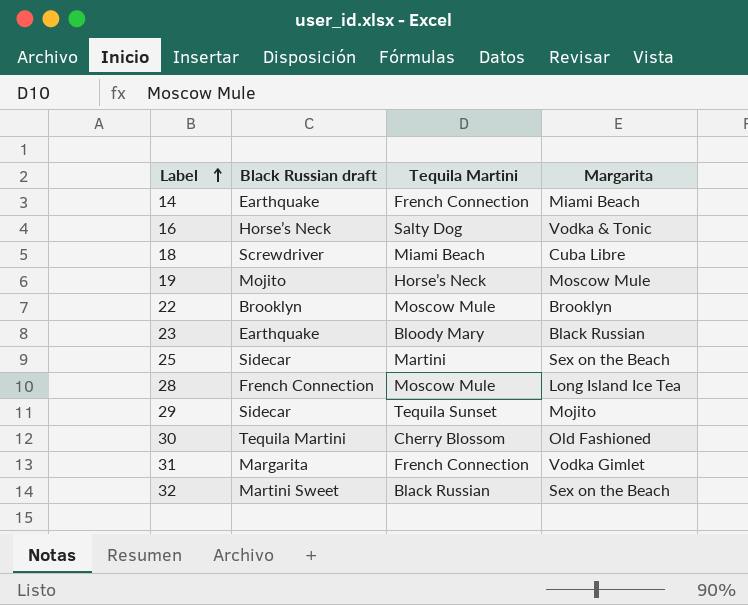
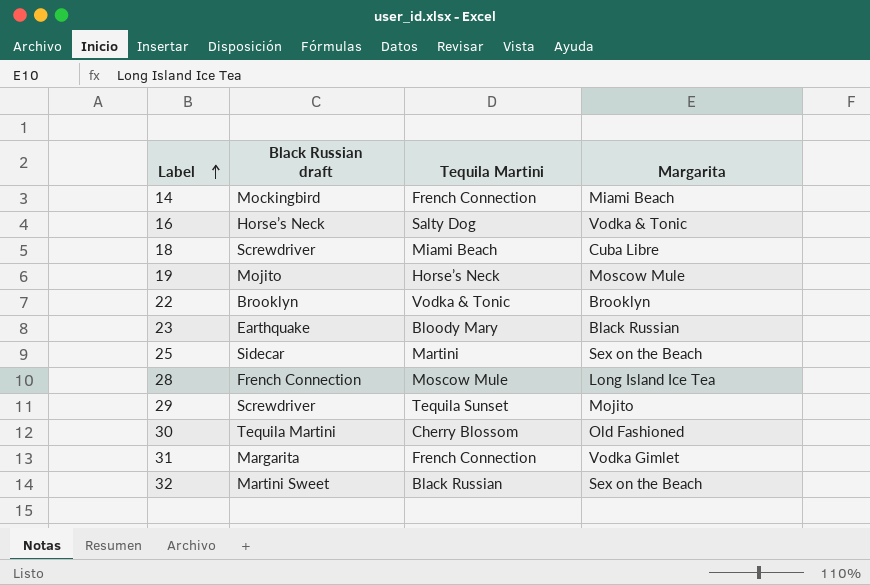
14 | Black Russian draft: Earthquake -> Mockingbird
22 | Tequila Martini: Moscow Mule -> Vodka & Tonic
29 | Black Russian draft: Sidecar -> Screwdriver

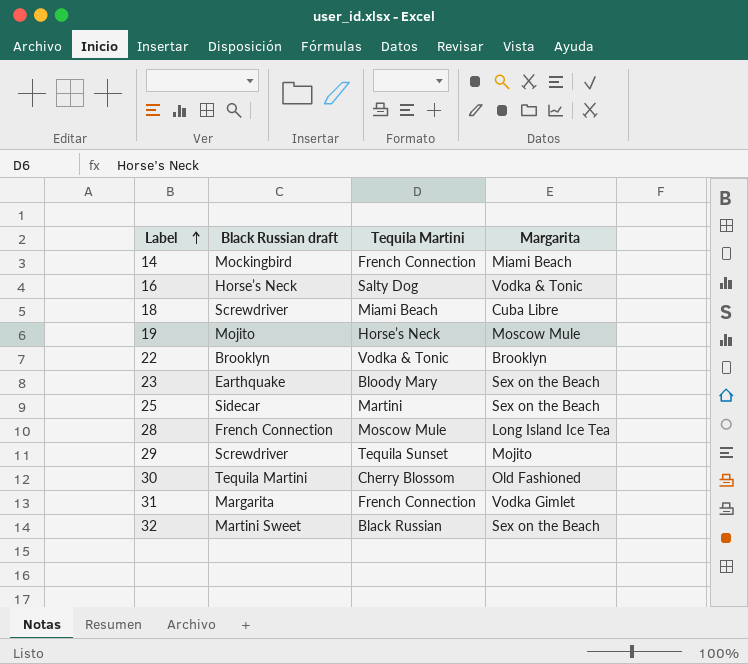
23 | Margarita: Black Russian -> Sex on the Beach

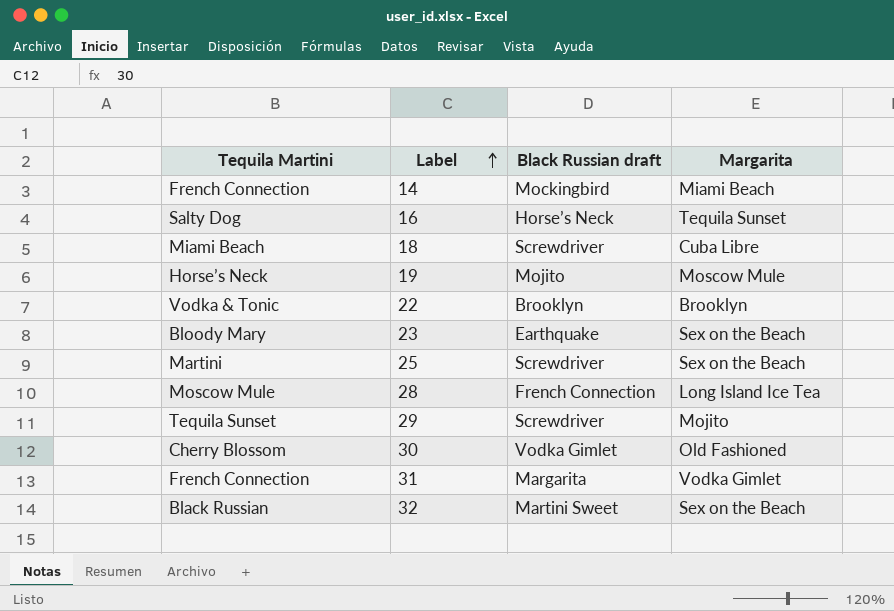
column Tequila Martini | position: 3 -> 1
16 | Margarita: Vodka & Tonic -> Tequila Sunset
25 | Black Russian draft: Sidecar -> Screwdriver
30 | Black Russian draft: Tequila Martini -> Vodka Gimlet

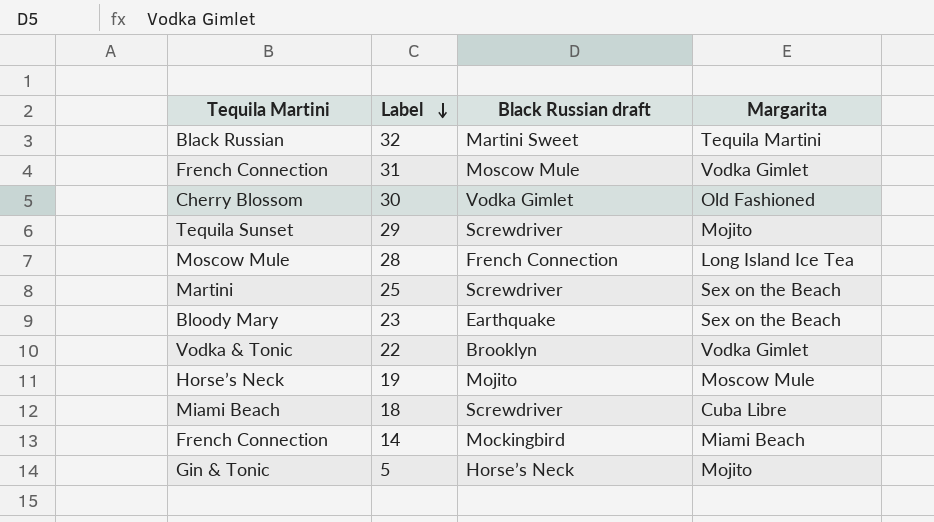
row order: Label ascending -> Label descending
row 16: Salty Dog | Horse’s Neck | Tequila Sunset -> none
32 | Margarita: Sex on the Beach -> Tequila Martini
31 | Black Russian draft: Margarita -> Moscow Mule
22 | Margarita: Brooklyn -> Vodka Gimlet
row 5: none -> Gin & Tonic | Horse’s Neck | Mojito

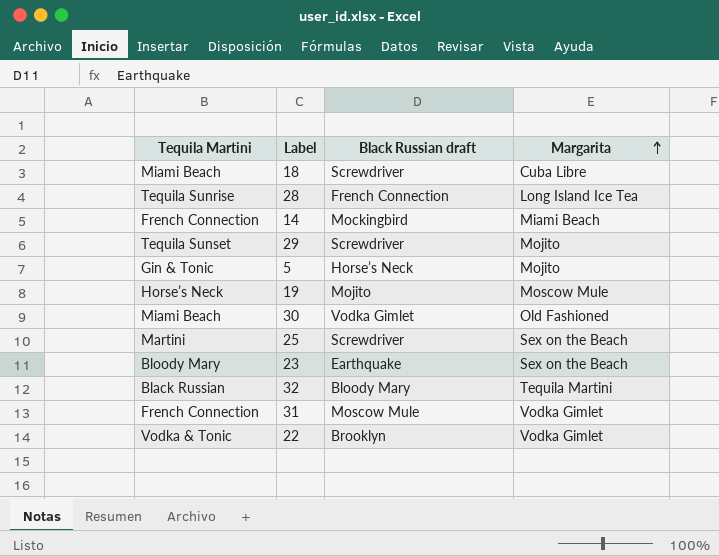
row order: Label descending -> Margarita ascending
28 | Tequila Martini: Moscow Mule -> Tequila Sunrise
30 | Tequila Martini: Cherry Blossom -> Miami Beach
32 | Black Russian draft: Martini Sweet -> Bloody Mary

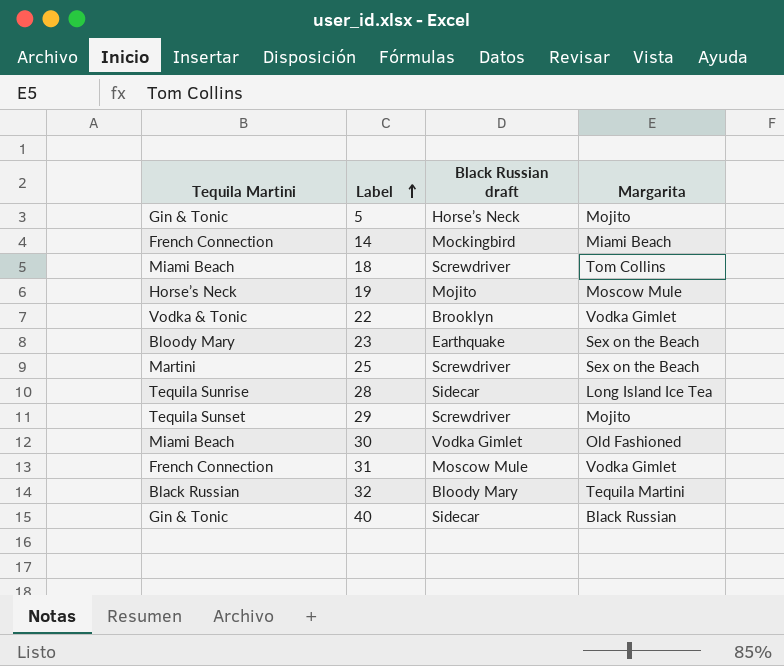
row order: Margarita ascending -> Label ascending
18 | Margarita: Cuba Libre -> Tom Collins
28 | Black Russian draft: French Connection -> Sidecar
row 40: none -> Gin & Tonic | Sidecar | Black Russian

